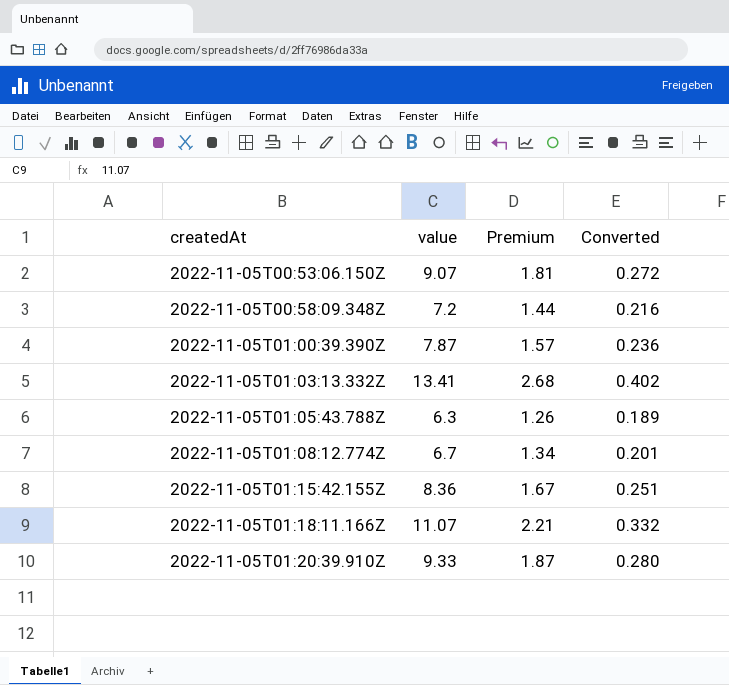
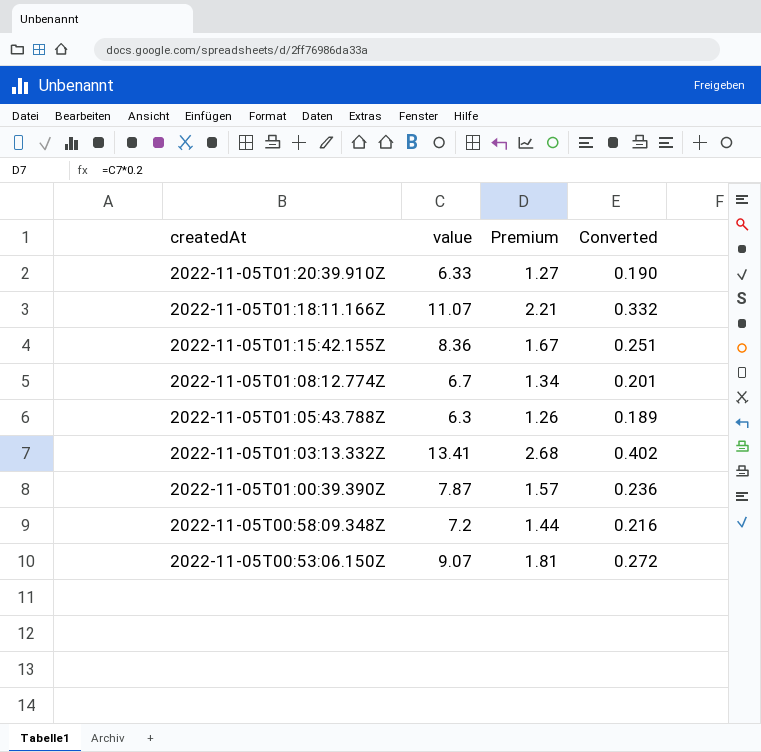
row order: createdAt ascending -> createdAt descending
2022-11-05T01:20:39.910Z | value: 9.33 -> 6.33
2022-11-05T01:20:39.910Z | Premium: 1.87 -> 1.27
2022-11-05T01:20:39.910Z | Converted: 0.280 -> 0.190

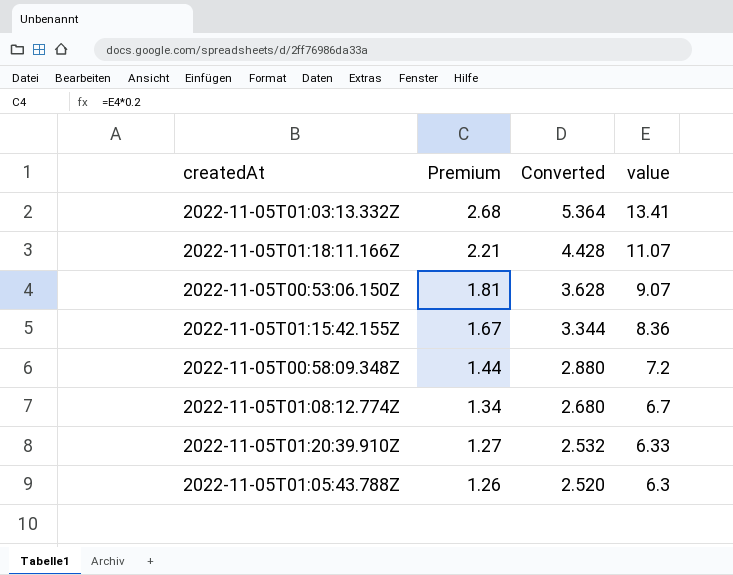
row order: createdAt descending -> Premium descending
column Converted | formula: [value] * 0.03 -> [value] * 0.4
column value | position: 2 -> 4
row 2022-11-05T01:00:39.390Z: 7.87 | 1.57 | 0.236 -> none

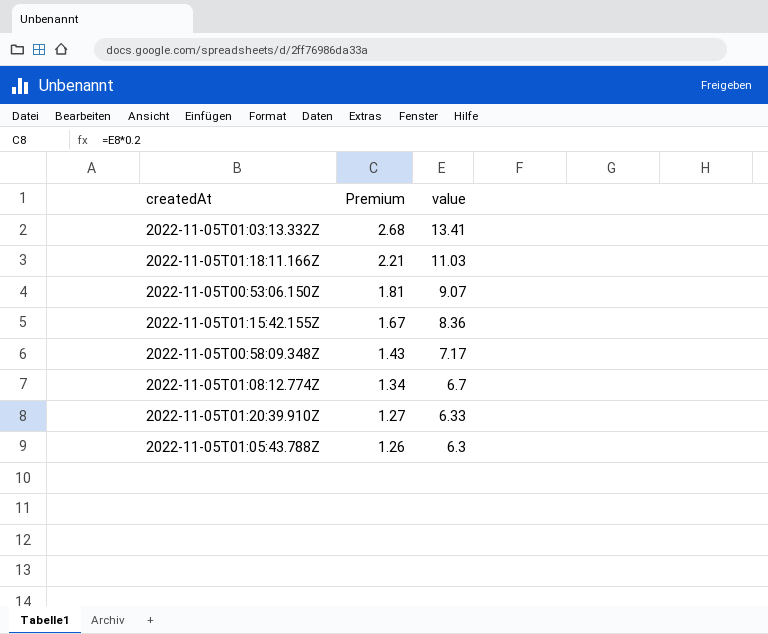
column Converted | formula: [value] * 0.4 -> none
2022-11-05T01:18:11.166Z | value: 11.07 -> 11.03
2022-11-05T00:58:09.348Z | Premium: 1.44 -> 1.43
2022-11-05T00:58:09.348Z | value: 7.2 -> 7.17

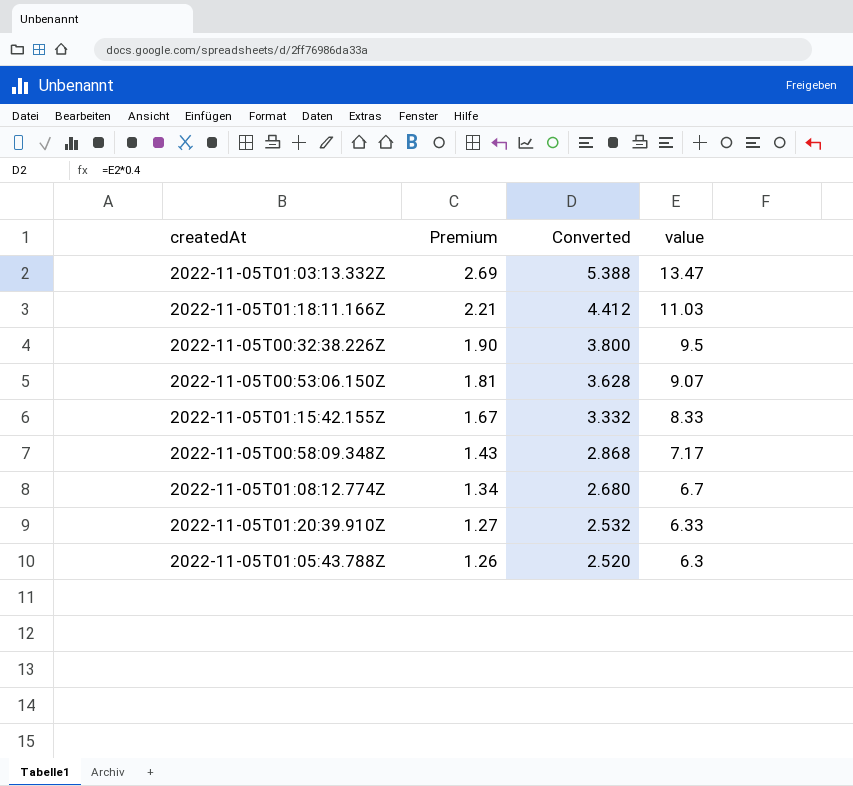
column Converted | formula: none -> [value] * 0.4
2022-11-05T01:03:13.332Z | Premium: 2.68 -> 2.69
2022-11-05T01:03:13.332Z | value: 13.41 -> 13.47
row 2022-11-05T00:32:38.226Z: none -> 1.90 | 3.800 | 9.5
2022-11-05T01:15:42.155Z | value: 8.36 -> 8.33

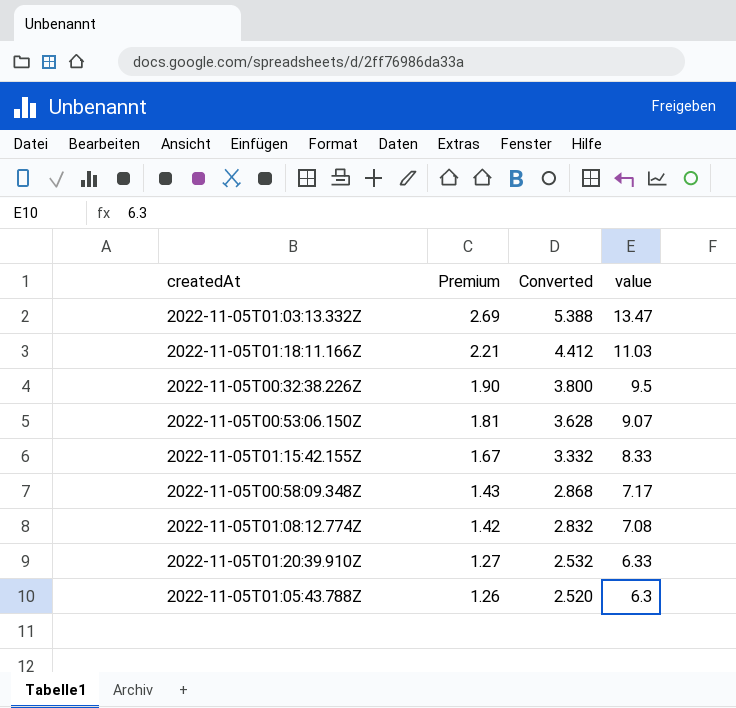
2022-11-05T01:08:12.774Z | Premium: 1.34 -> 1.42
2022-11-05T01:08:12.774Z | Converted: 2.680 -> 2.832
2022-11-05T01:08:12.774Z | value: 6.7 -> 7.08

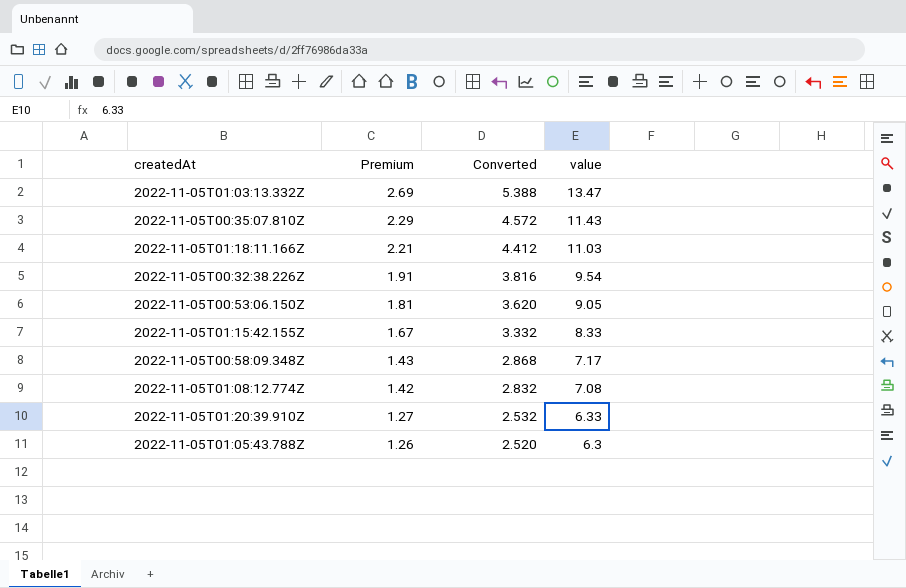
row 2022-11-05T00:35:07.810Z: none -> 2.29 | 4.572 | 11.43
2022-11-05T00:32:38.226Z | Premium: 1.90 -> 1.91
2022-11-05T00:32:38.226Z | Converted: 3.800 -> 3.816
2022-11-05T00:32:38.226Z | value: 9.5 -> 9.54
2022-11-05T00:53:06.150Z | Converted: 3.628 -> 3.620
2022-11-05T00:53:06.150Z | value: 9.07 -> 9.05

